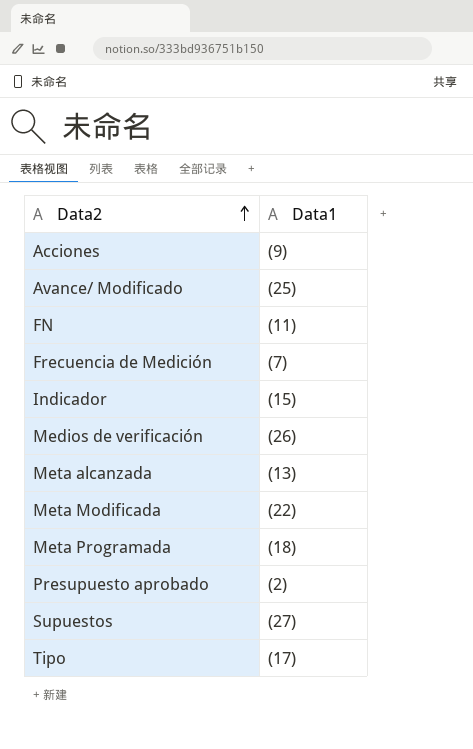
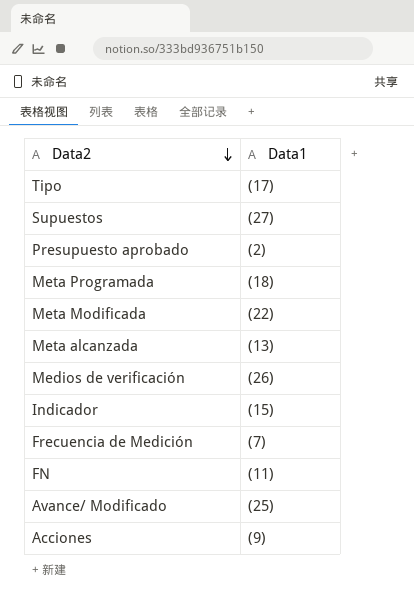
row order: Data2 ascending -> Data2 descending

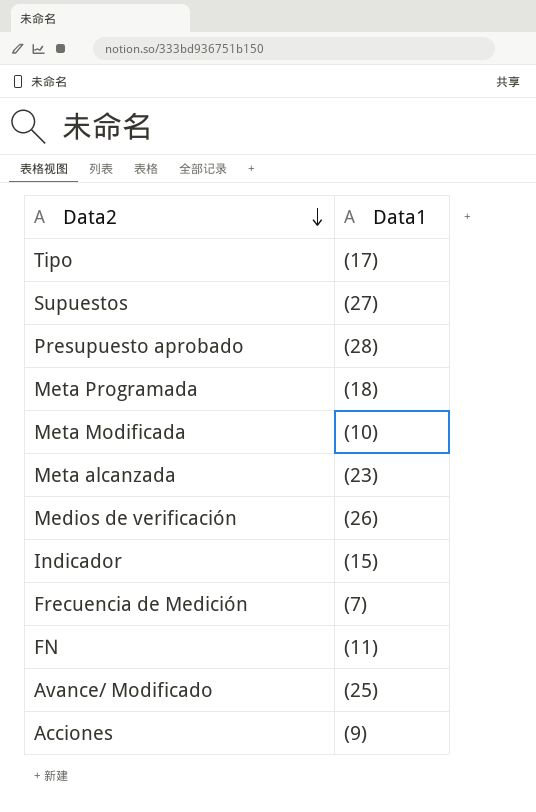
Presupuesto aprobado | Data1: (2) -> (28)
Meta Modificada | Data1: (22) -> (10)
Meta alcanzada | Data1: (13) -> (23)

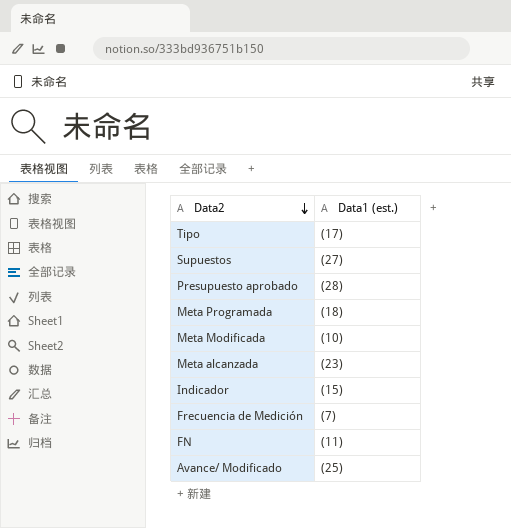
column name: Data1 -> Data1 (est.)
row Medios de verificación: (26) -> none
row Acciones: (9) -> none

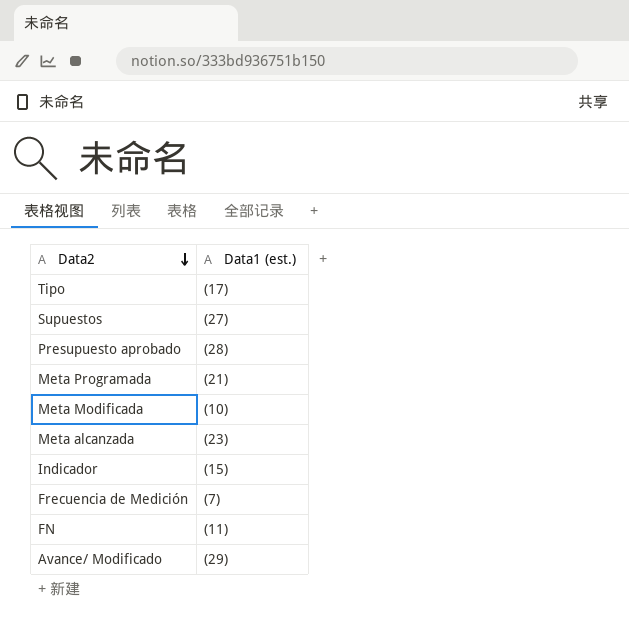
Meta Programada | Data1 (est.): (18) -> (21)
Avance/ Modificado | Data1 (est.): (25) -> (29)

